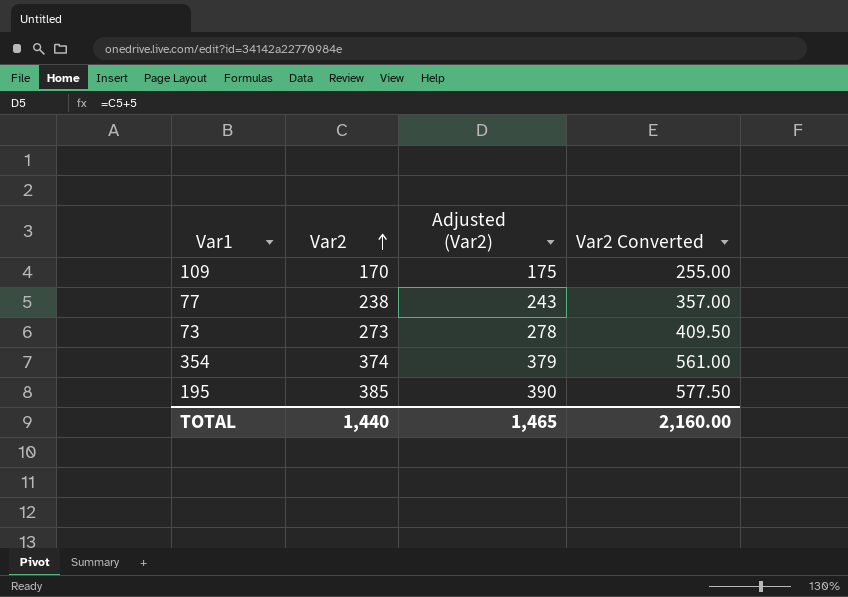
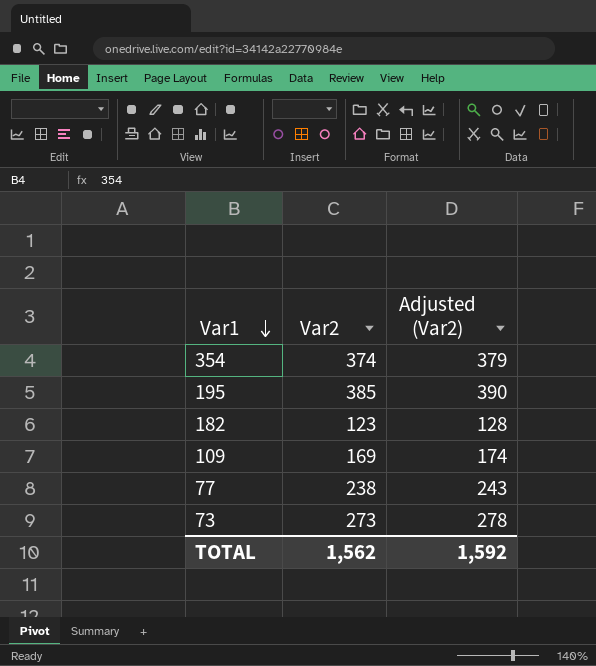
row order: Var2 ascending -> Var1 descending
column Var2 Converted | formula: [Var2] * 1.5 -> none
row 182: none -> 123 | 128
109 | Var2: 170 -> 169
109 | Adjusted (Var2): 175 -> 174
TOTAL | Var2: 1,440 -> 1,562
TOTAL | Adjusted (Var2): 1,465 -> 1,592

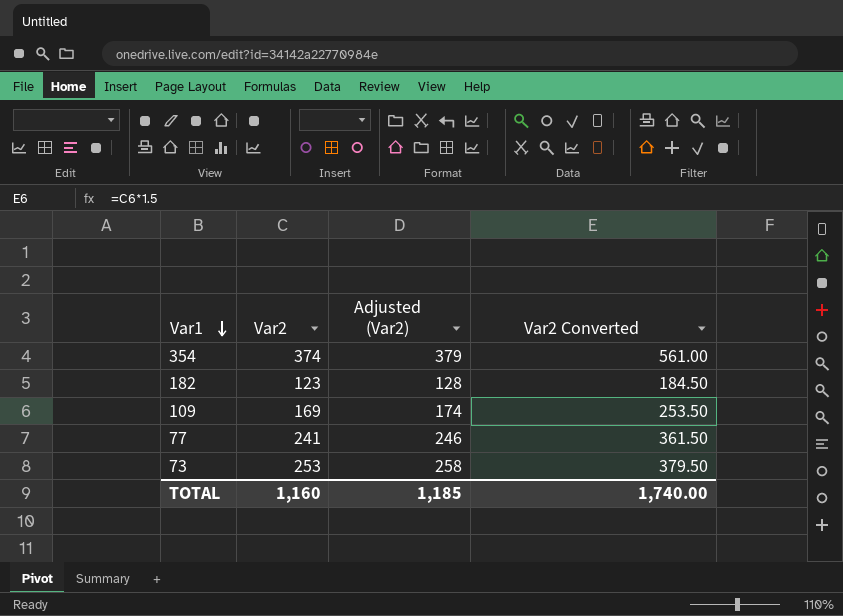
column Var2 Converted | formula: none -> [Var2] * 1.5
row 195: 385 | 390 -> none
77 | Var2: 238 -> 241
77 | Adjusted (Var2): 243 -> 246
73 | Var2: 273 -> 253
73 | Adjusted (Var2): 278 -> 258
TOTAL | Var2: 1,562 -> 1,160
TOTAL | Adjusted (Var2): 1,592 -> 1,185

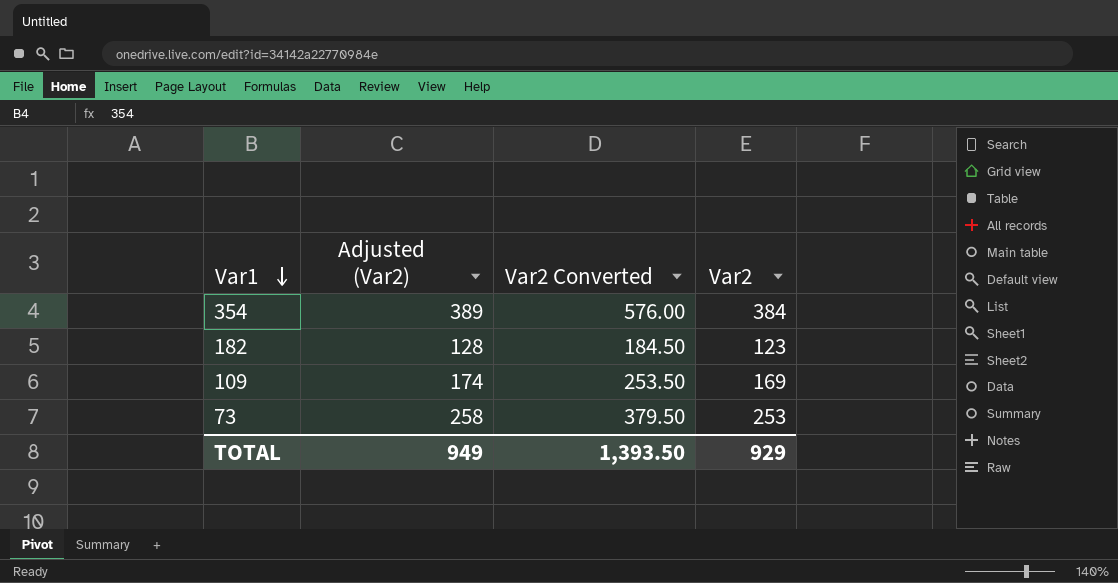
column Var2 | position: 2 -> 4
row 77: 241 | 246 | 361.50 -> none
354 | Adjusted (Var2): 379 -> 389
354 | Var2 Converted: 561.00 -> 576.00
354 | Var2: 374 -> 384
TOTAL | Adjusted (Var2): 1,185 -> 949
TOTAL | Var2 Converted: 1,740.00 -> 1,393.50
TOTAL | Var2: 1,160 -> 929

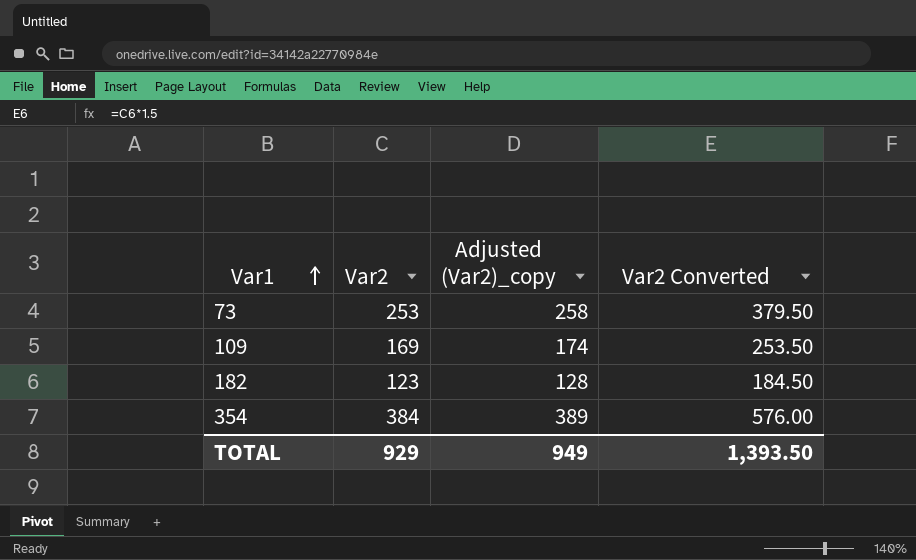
row order: Var1 descending -> Var1 ascending
column Var2 | position: 4 -> 2
column name: Adjusted (Var2) -> Adjusted (Var2)_copy

